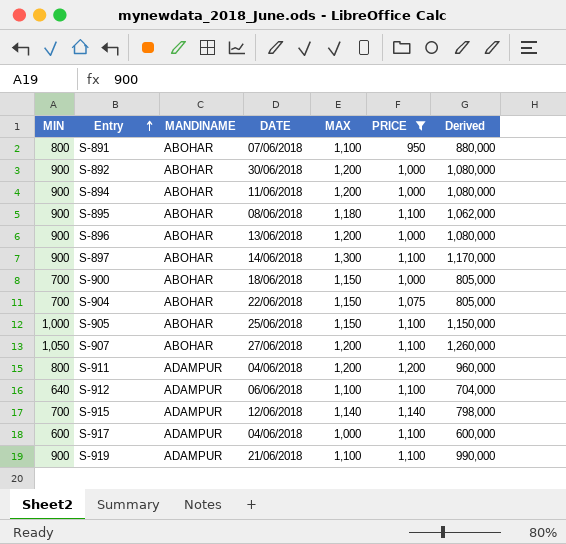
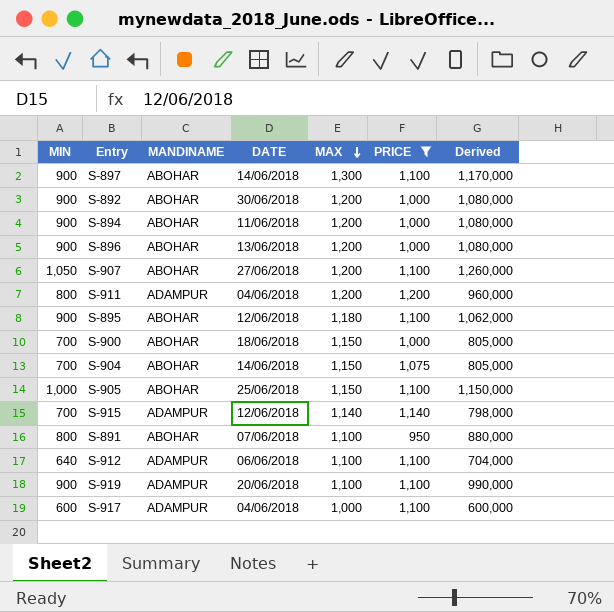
row order: Entry ascending -> MAX descending
S-895 | DATE: 08/06/2018 -> 12/06/2018
S-904 | DATE: 22/06/2018 -> 14/06/2018
S-919 | DATE: 21/06/2018 -> 20/06/2018

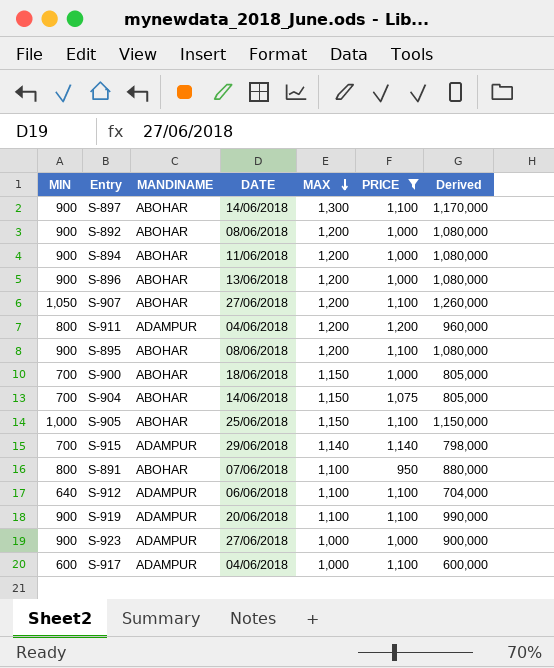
S-892 | DATE: 30/06/2018 -> 08/06/2018
S-895 | DATE: 12/06/2018 -> 08/06/2018
S-895 | MAX: 1,180 -> 1,200
S-895 | Derived: 1,062,000 -> 1,080,000
S-915 | DATE: 12/06/2018 -> 29/06/2018
row S-923: none -> 900 | ADAMPUR | 27/06/2018 | 1,000 | 1,000 | 900,000

